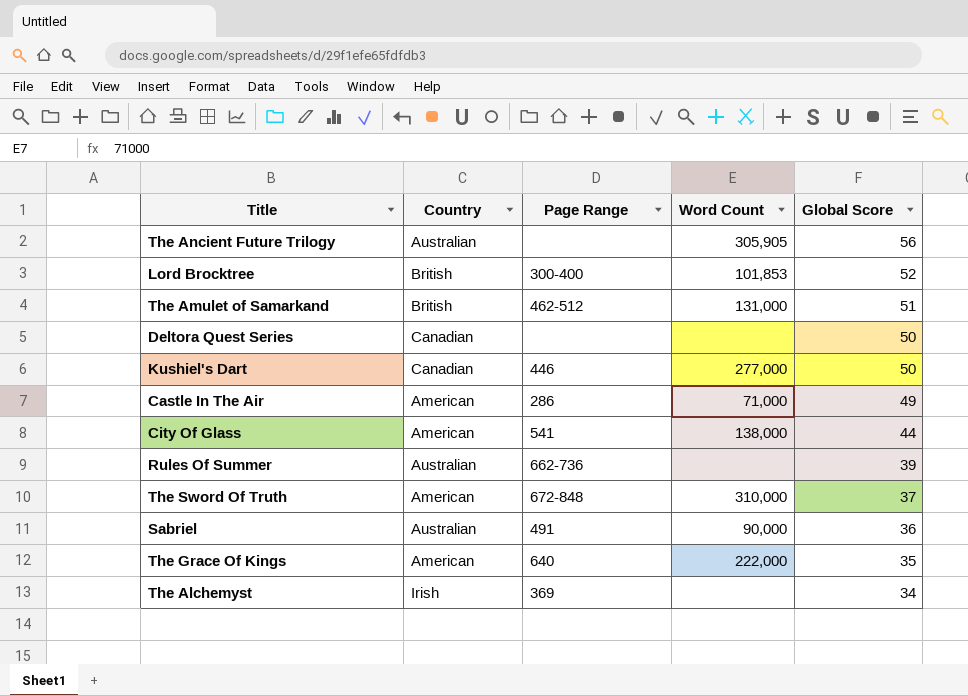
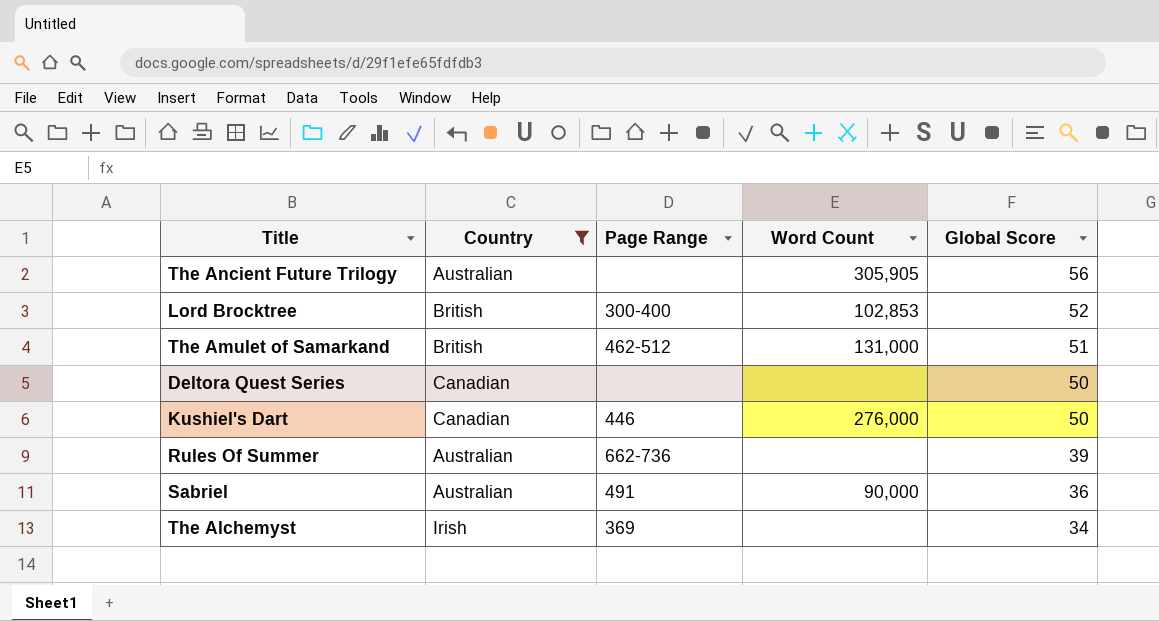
filter: none -> Country != American
Lord Brocktree | Word Count: 101,853 -> 102,853
Kushiel's Dart | Word Count: 277,000 -> 276,000

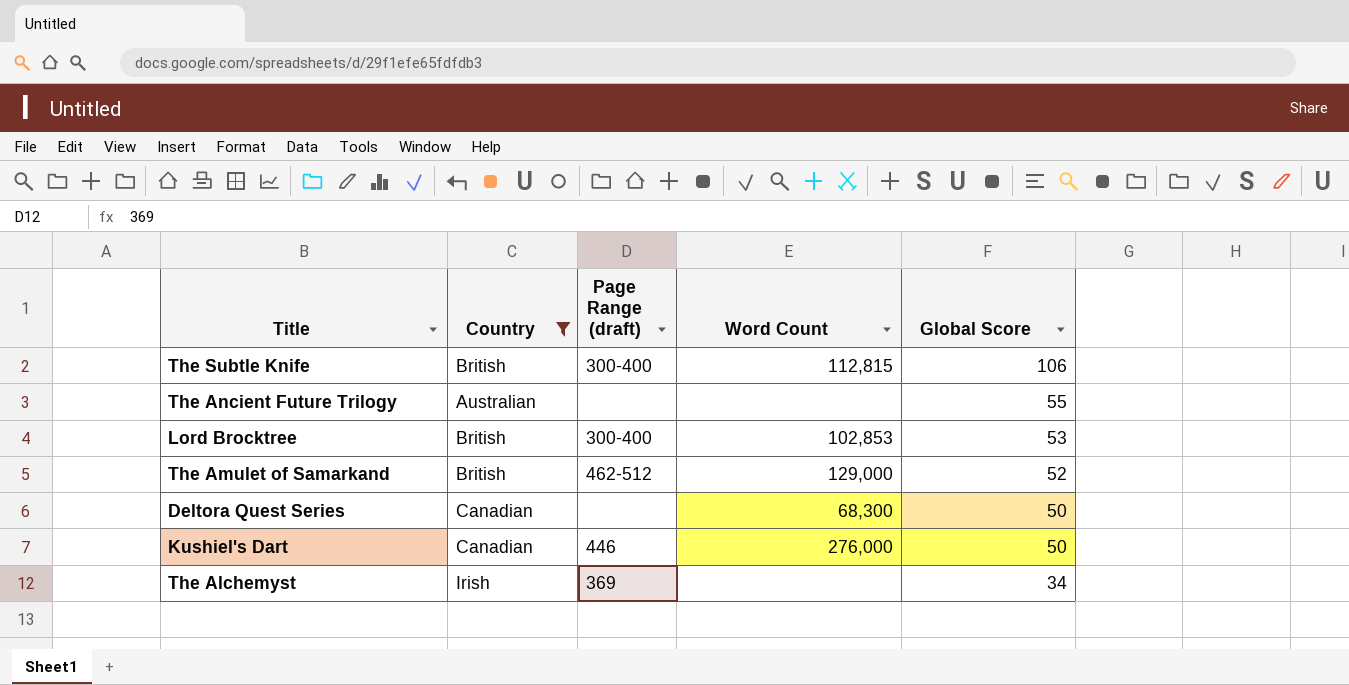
column name: Page Range -> Page Range (draft)
row Rules Of Summer: Australian | 662-736 | none | 39 -> none
row Sabriel: Australian | 491 | 90,000 | 36 -> none
row The Subtle Knife: none -> British | 300-400 | 112,815 | 106
The Ancient Future Trilogy | Word Count: 305,905 -> none
The Ancient Future Trilogy | Global Score: 56 -> 55
Lord Brocktree | Global Score: 52 -> 53
The Amulet of Samarkand | Word Count: 131,000 -> 129,000
The Amulet of Samarkand | Global Score: 51 -> 52
Deltora Quest Series | Word Count: none -> 68,300

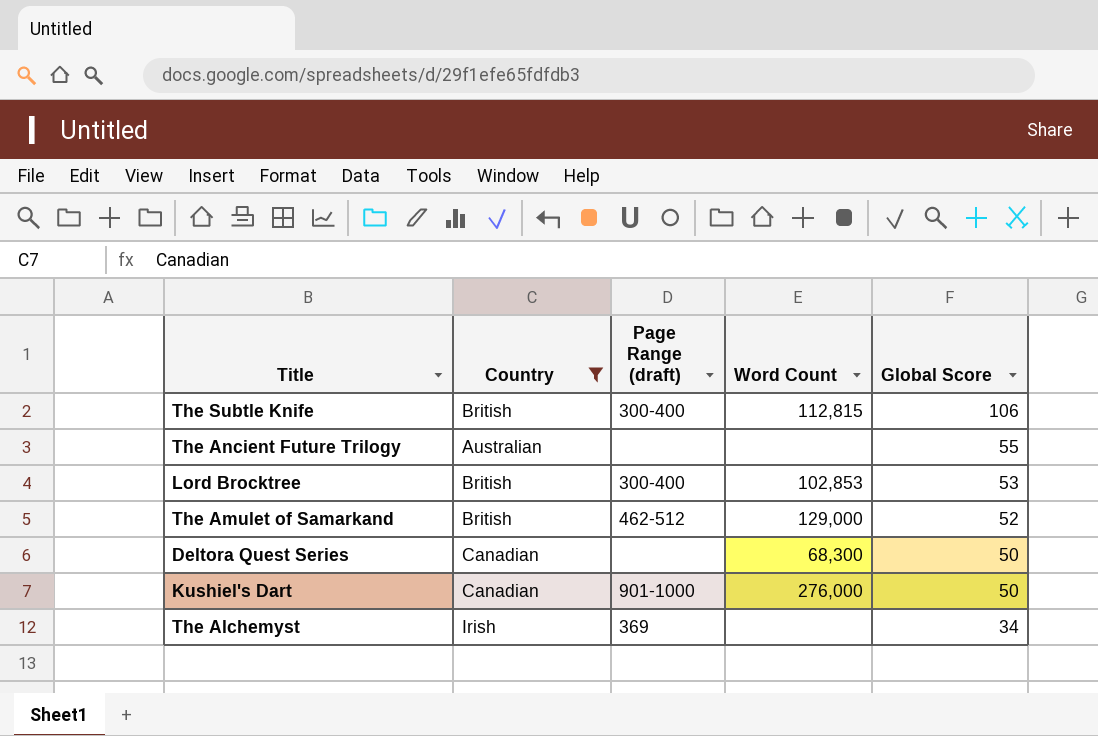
Kushiel's Dart | Page Range (draft): 446 -> 901-1000

